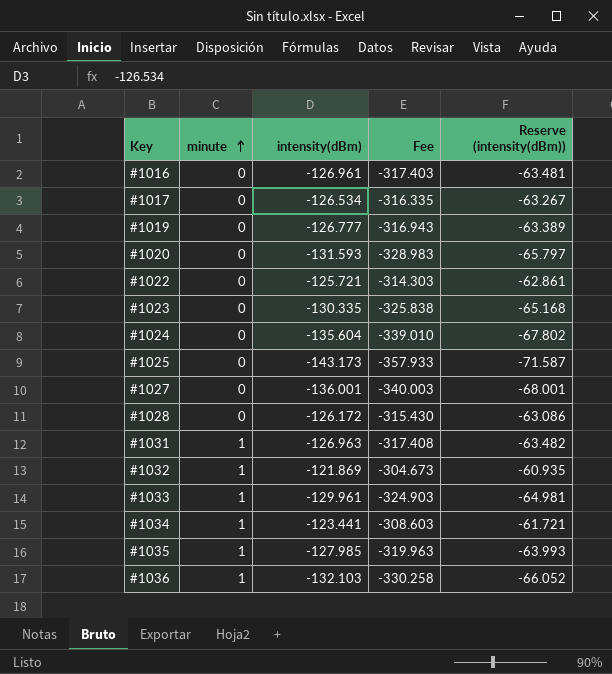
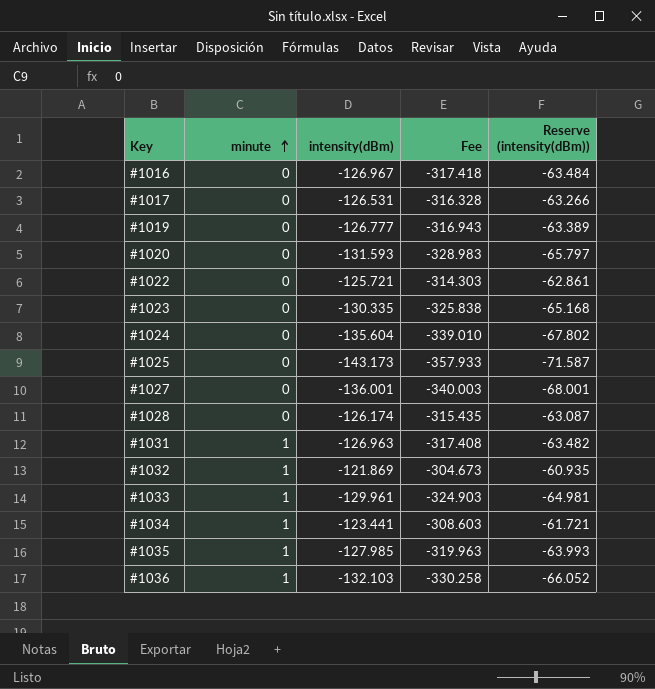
#1016 | intensity(dBm): -126.961 -> -126.967
#1016 | Fee: -317.403 -> -317.418
#1016 | Reserve (intensity(dBm)): -63.481 -> -63.484
#1017 | intensity(dBm): -126.534 -> -126.531
#1017 | Fee: -316.335 -> -316.328
#1017 | Reserve (intensity(dBm)): -63.267 -> -63.266
#1028 | intensity(dBm): -126.172 -> -126.174
#1028 | Fee: -315.430 -> -315.435
#1028 | Reserve (intensity(dBm)): -63.086 -> -63.087

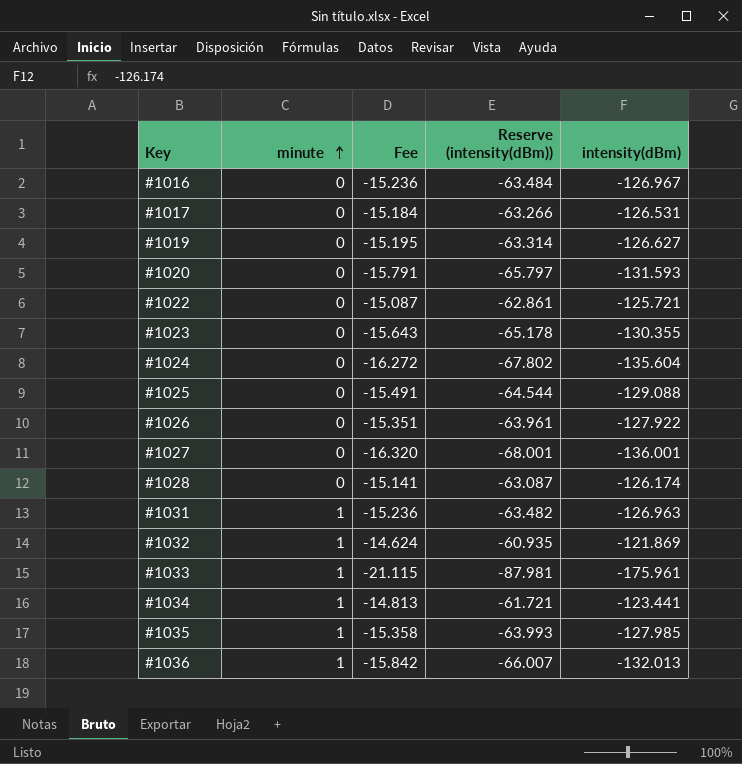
column Fee | formula: [intensity(dBm)] * 2.5 -> [intensity(dBm)] * 0.12
column intensity(dBm) | position: 3 -> 5
#1019 | Reserve (intensity(dBm)): -63.389 -> -63.314
#1019 | intensity(dBm): -126.777 -> -126.627
#1023 | Reserve (intensity(dBm)): -65.168 -> -65.178
#1023 | intensity(dBm): -130.335 -> -130.355
#1025 | Reserve (intensity(dBm)): -71.587 -> -64.544
#1025 | intensity(dBm): -143.173 -> -129.088
row #1026: none -> 0 | -15.351 | -63.961 | -127.922
#1033 | Reserve (intensity(dBm)): -64.981 -> -87.981
#1033 | intensity(dBm): -129.961 -> -175.961
#1036 | Reserve (intensity(dBm)): -66.052 -> -66.007
#1036 | intensity(dBm): -132.103 -> -132.013

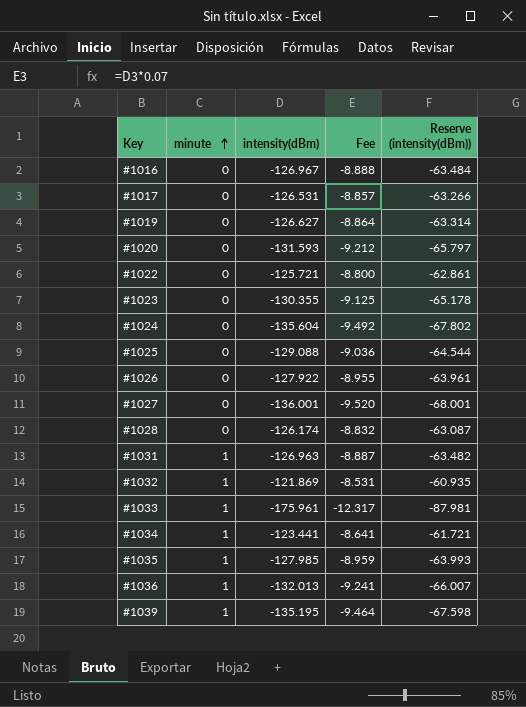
column intensity(dBm) | position: 5 -> 3
column Fee | formula: [intensity(dBm)] * 0.12 -> [intensity(dBm)] * 0.07
row #1039: none -> 1 | -135.195 | -9.464 | -67.598

